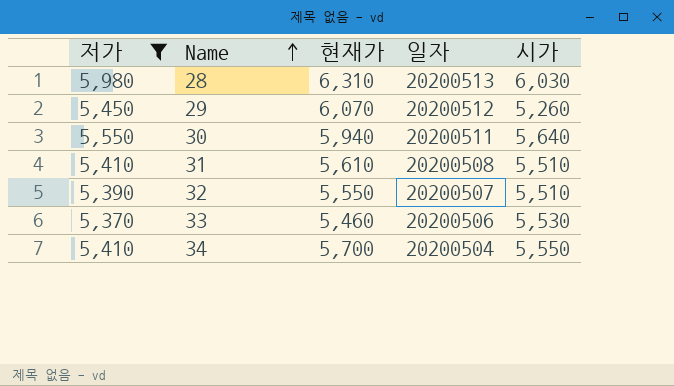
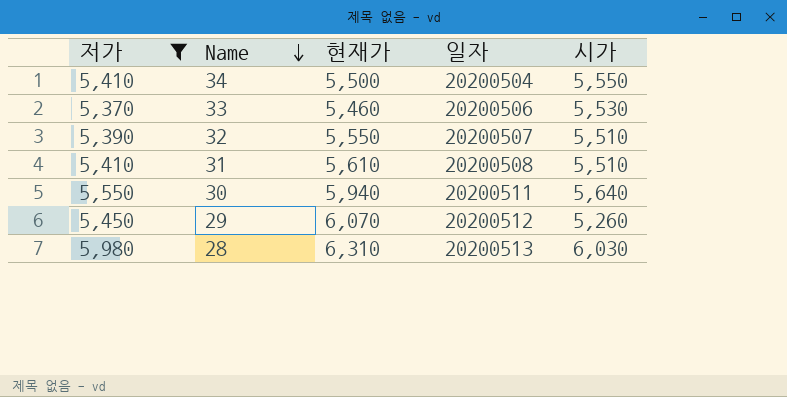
row order: Name ascending -> Name descending
34 | 현재가: 5,700 -> 5,500

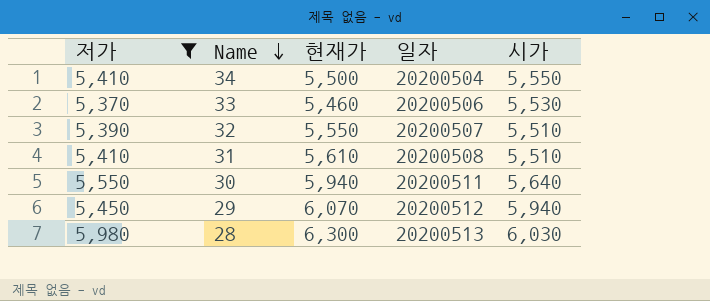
29 | 시가: 5,260 -> 5,940
28 | 현재가: 6,310 -> 6,300

